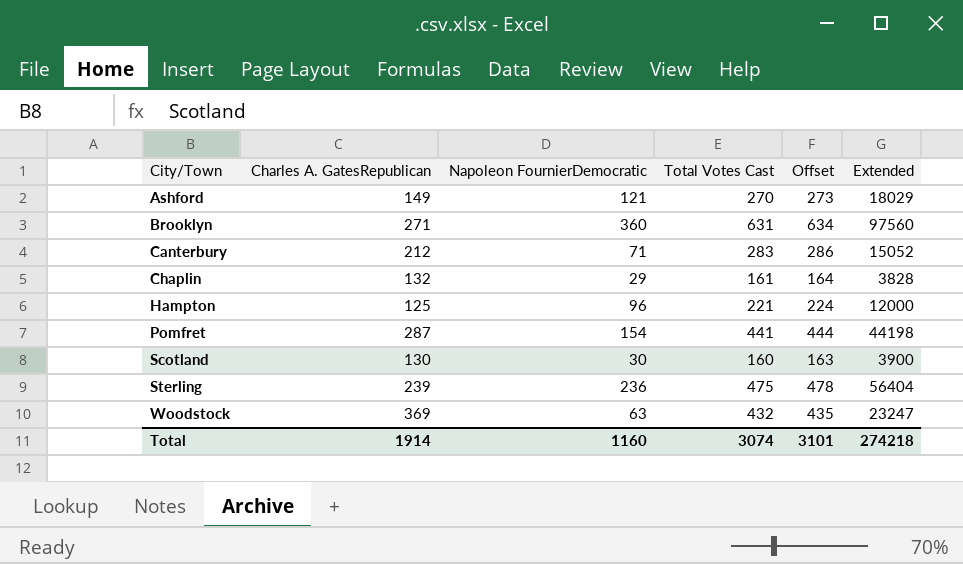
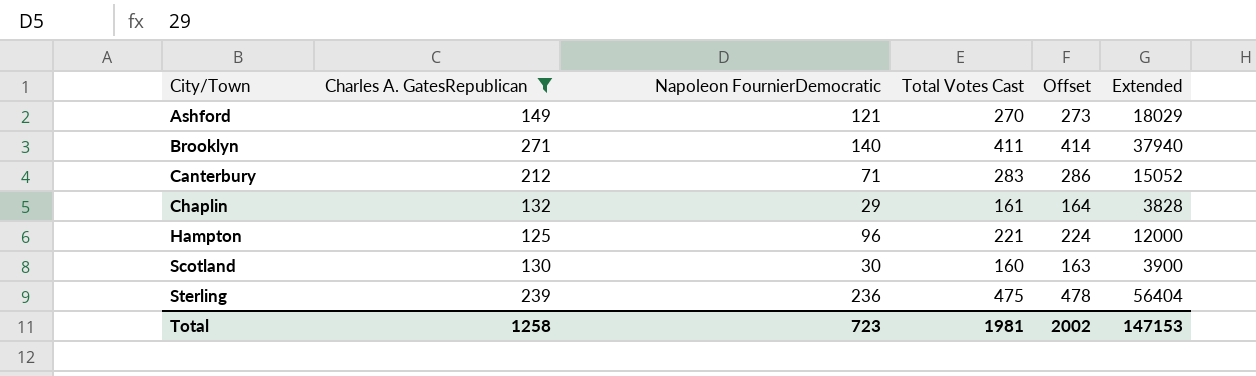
filter: none -> Charles A. GatesRepublican <= 271
Brooklyn | Napoleon FournierDemocratic: 360 -> 140
Brooklyn | Total Votes Cast: 631 -> 411
Brooklyn | Offset: 634 -> 414
Brooklyn | Extended: 97560 -> 37940
Total | Charles A. GatesRepublican: 1914 -> 1258
Total | Napoleon FournierDemocratic: 1160 -> 723
Total | Total Votes Cast: 3074 -> 1981
Total | Offset: 3101 -> 2002
Total | Extended: 274218 -> 147153

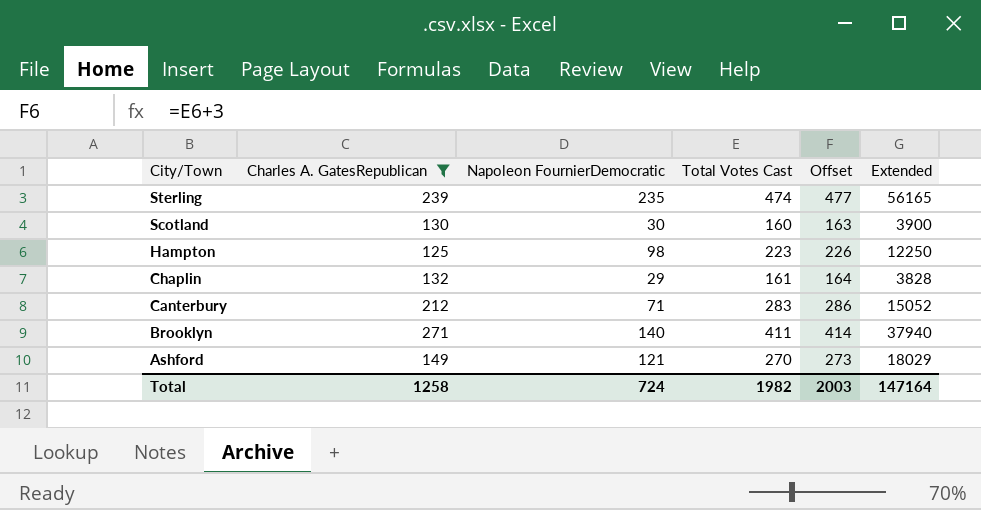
row order: City/Town ascending -> City/Town descending
Sterling | Napoleon FournierDemocratic: 236 -> 235
Sterling | Total Votes Cast: 475 -> 474
Sterling | Offset: 478 -> 477
Sterling | Extended: 56404 -> 56165
Hampton | Napoleon FournierDemocratic: 96 -> 98
Hampton | Total Votes Cast: 221 -> 223
Hampton | Offset: 224 -> 226
Hampton | Extended: 12000 -> 12250
Total | Napoleon FournierDemocratic: 723 -> 724
Total | Total Votes Cast: 1981 -> 1982
Total | Offset: 2002 -> 2003
Total | Extended: 147153 -> 147164

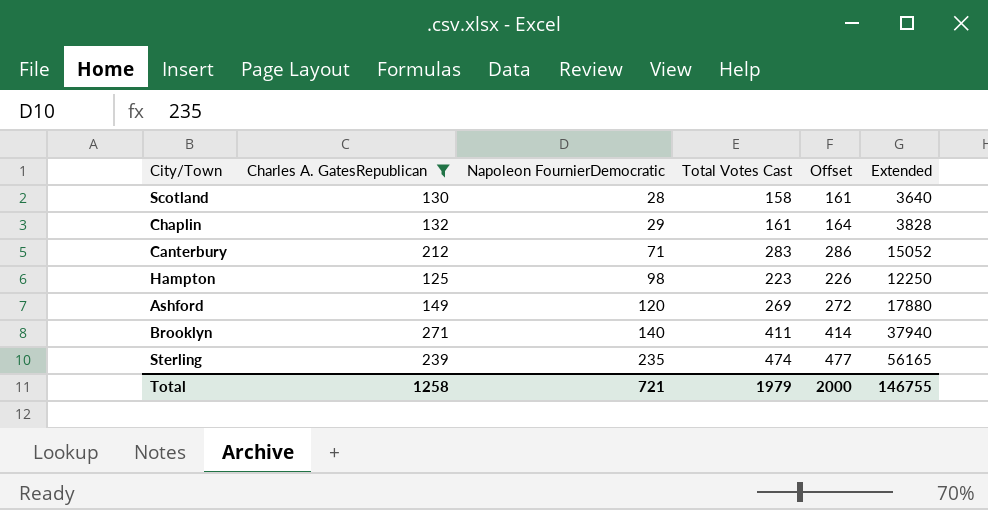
row order: City/Town descending -> Napoleon FournierDemocratic ascending
Scotland | Napoleon FournierDemocratic: 30 -> 28
Scotland | Total Votes Cast: 160 -> 158
Scotland | Offset: 163 -> 161
Scotland | Extended: 3900 -> 3640
Ashford | Napoleon FournierDemocratic: 121 -> 120
Ashford | Total Votes Cast: 270 -> 269
Ashford | Offset: 273 -> 272
Ashford | Extended: 18029 -> 17880
Total | Napoleon FournierDemocratic: 724 -> 721
Total | Total Votes Cast: 1982 -> 1979
Total | Offset: 2003 -> 2000
Total | Extended: 147164 -> 146755

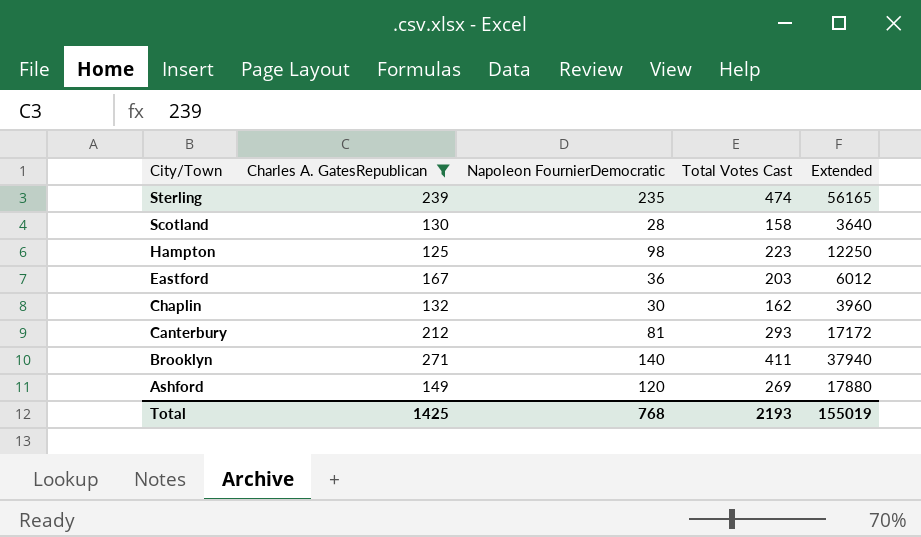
row order: Napoleon FournierDemocratic ascending -> City/Town descending
column Offset | formula: [Total Votes Cast] + 3 -> none
row Eastford: none -> 167 | 36 | 203 | 6012
Chaplin | Napoleon FournierDemocratic: 29 -> 30
Chaplin | Total Votes Cast: 161 -> 162
Chaplin | Extended: 3828 -> 3960
Canterbury | Napoleon FournierDemocratic: 71 -> 81
Canterbury | Total Votes Cast: 283 -> 293
Canterbury | Extended: 15052 -> 17172
Total | Charles A. GatesRepublican: 1258 -> 1425
Total | Napoleon FournierDemocratic: 721 -> 768
Total | Total Votes Cast: 1979 -> 2193
Total | Extended: 146755 -> 155019

